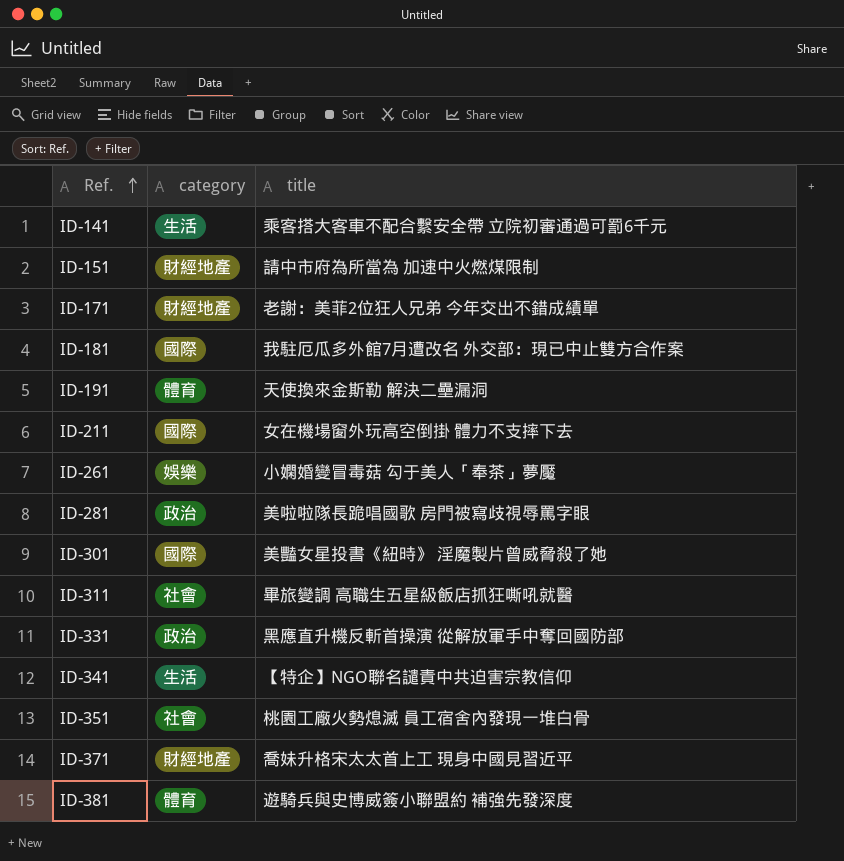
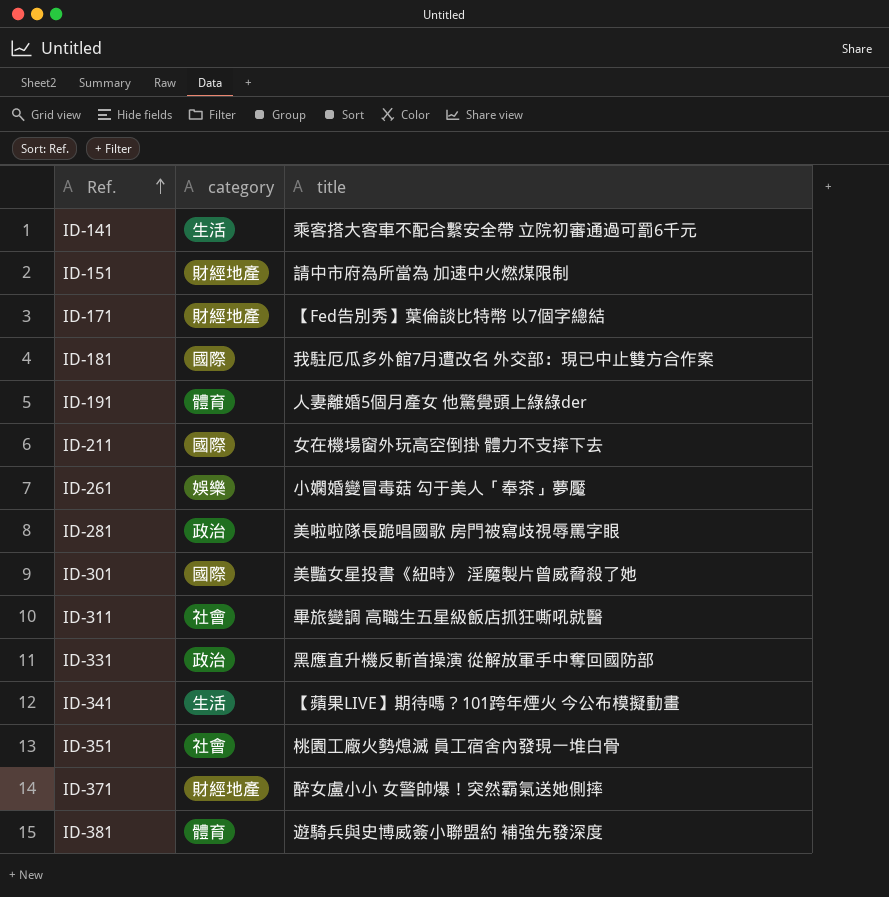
ID-171 | title: 老謝：美菲2位狂人兄弟 今年交出不錯成績單 -> 【Fed告別秀】葉倫談比特幣 以7個字總結
ID-191 | title: 天使換來金斯勒 解決二壘漏洞 -> 人妻離婚5個月產女 他驚覺頭上綠綠der
ID-341 | title: 【特企】NGO聯名譴責中共迫害宗教信仰 -> 【蘋果LIVE】期待嗎？101跨年煙火 今公布模擬動畫
ID-371 | title: 喬妹升格宋太太首上工 現身中國見習近平 -> 醉女盧小小 女警帥爆！突然霸氣送她側摔

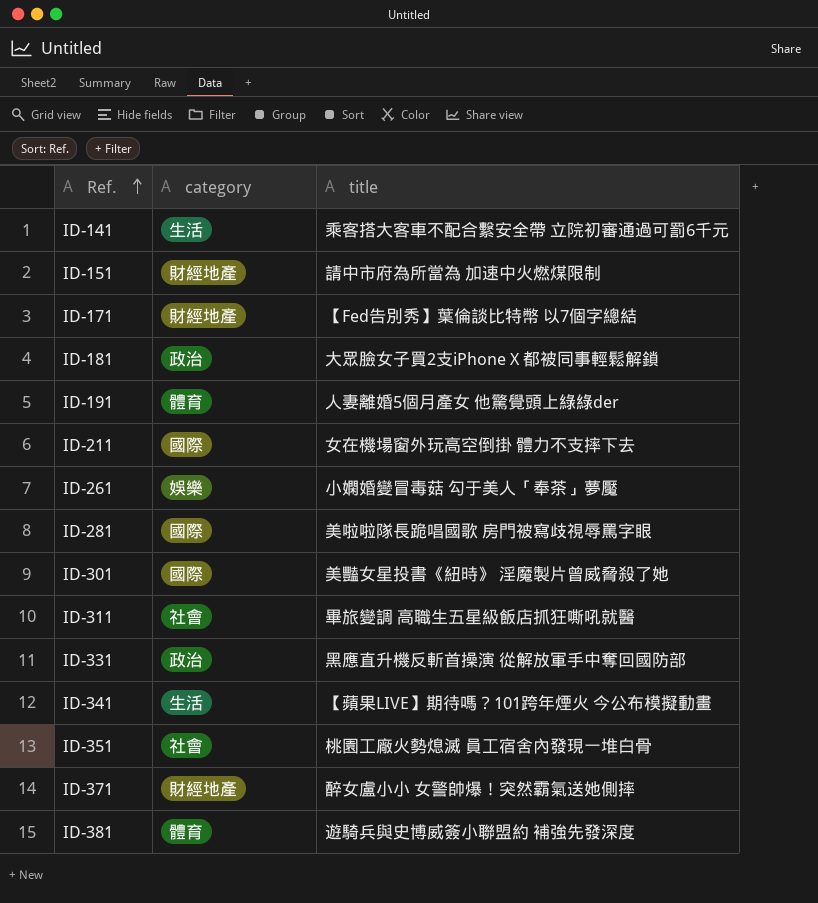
ID-181 | category: 國際 -> 政治
ID-181 | title: 我駐厄瓜多外館7月遭改名 外交部：現已中止雙方合作案 -> 大眾臉女子買2支iPhone X 都被同事輕鬆解鎖
ID-281 | category: 政治 -> 國際

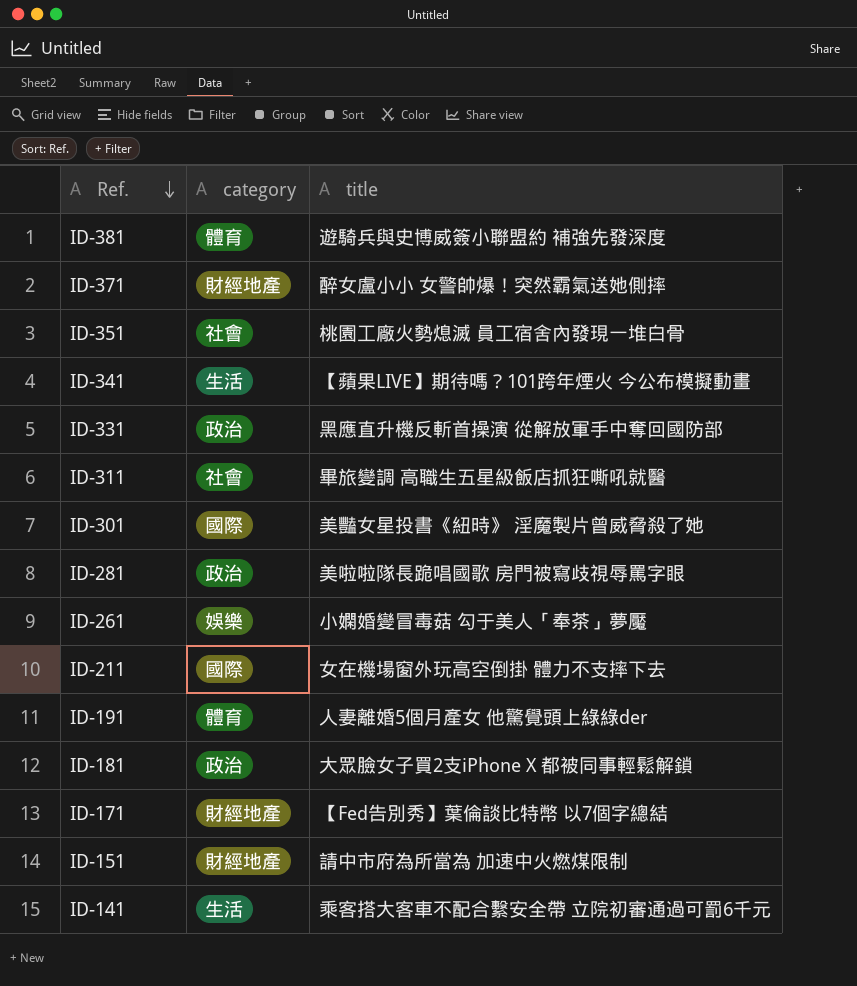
row order: Ref. ascending -> Ref. descending
ID-281 | category: 國際 -> 政治

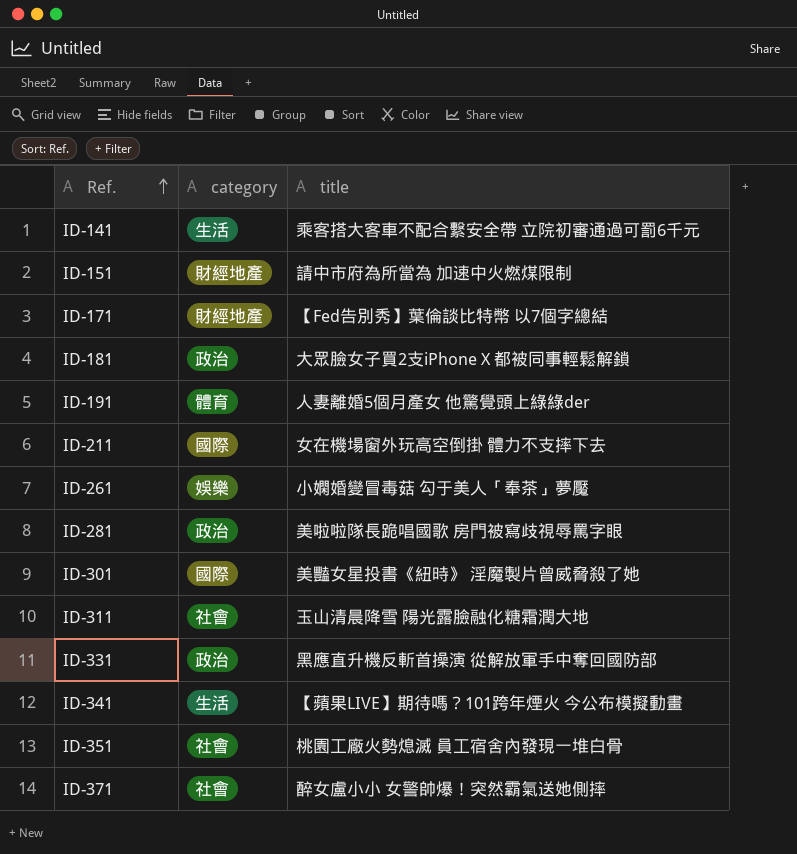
row order: Ref. descending -> Ref. ascending
row ID-381: 體育 | 遊騎兵與史博威簽小聯盟約 補強先發深度 -> none
ID-311 | title: 畢旅變調 高職生五星級飯店抓狂嘶吼就醫 -> 玉山清晨降雪 陽光露臉融化糖霜潤大地
ID-371 | category: 財經地產 -> 社會

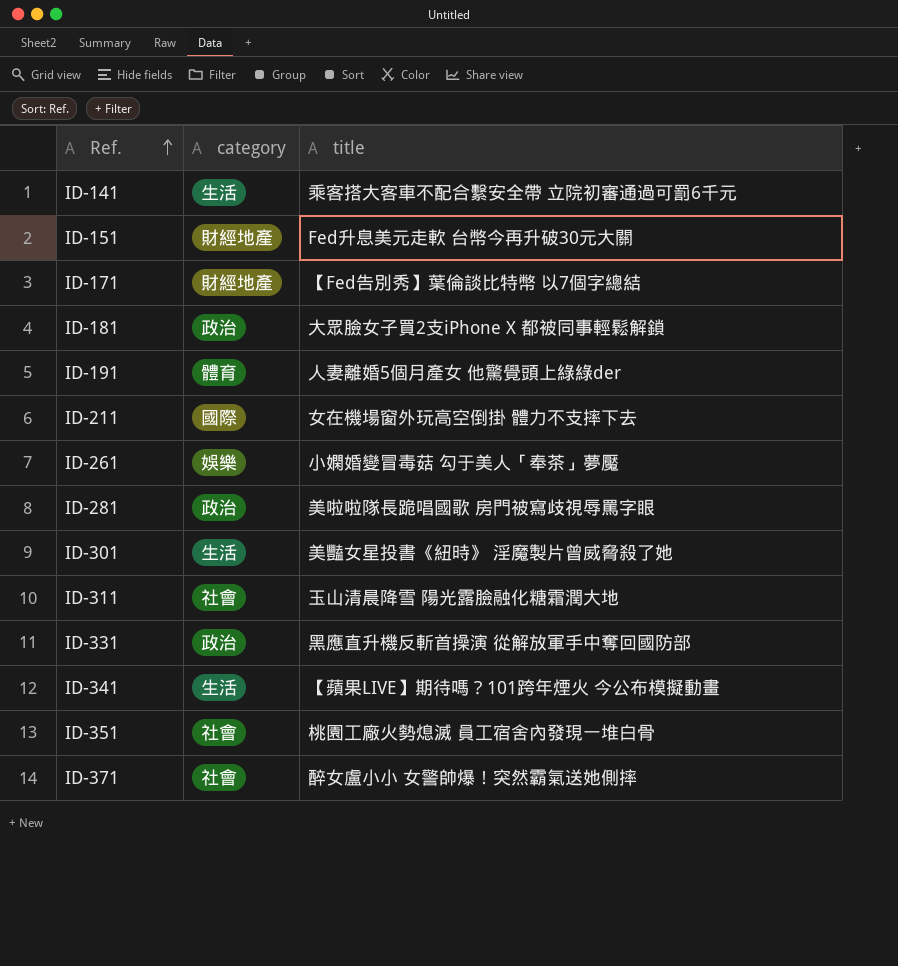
ID-151 | title: 請中市府為所當為 加速中火燃煤限制 -> Fed升息美元走軟 台幣今再升破30元大關
ID-301 | category: 國際 -> 生活

